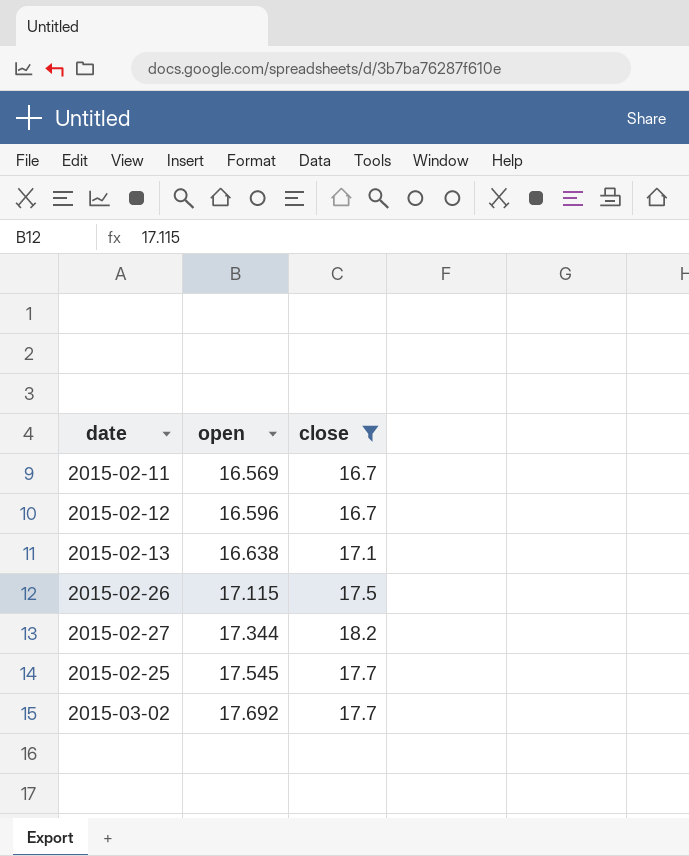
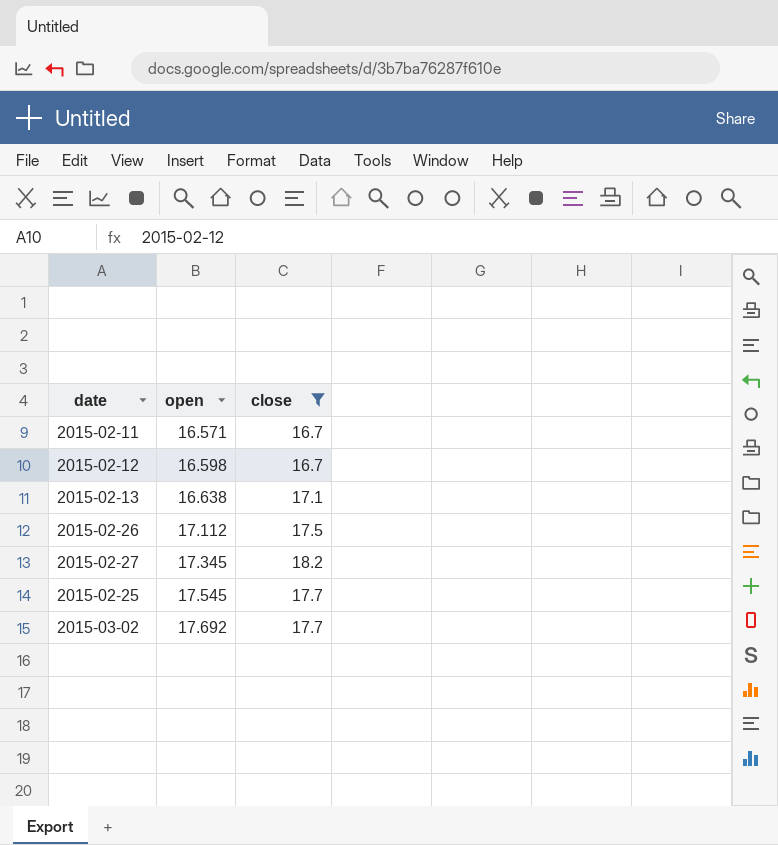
2015-02-11 | open: 16.569 -> 16.571
2015-02-12 | open: 16.596 -> 16.598
2015-02-26 | open: 17.115 -> 17.112
2015-02-27 | open: 17.344 -> 17.345

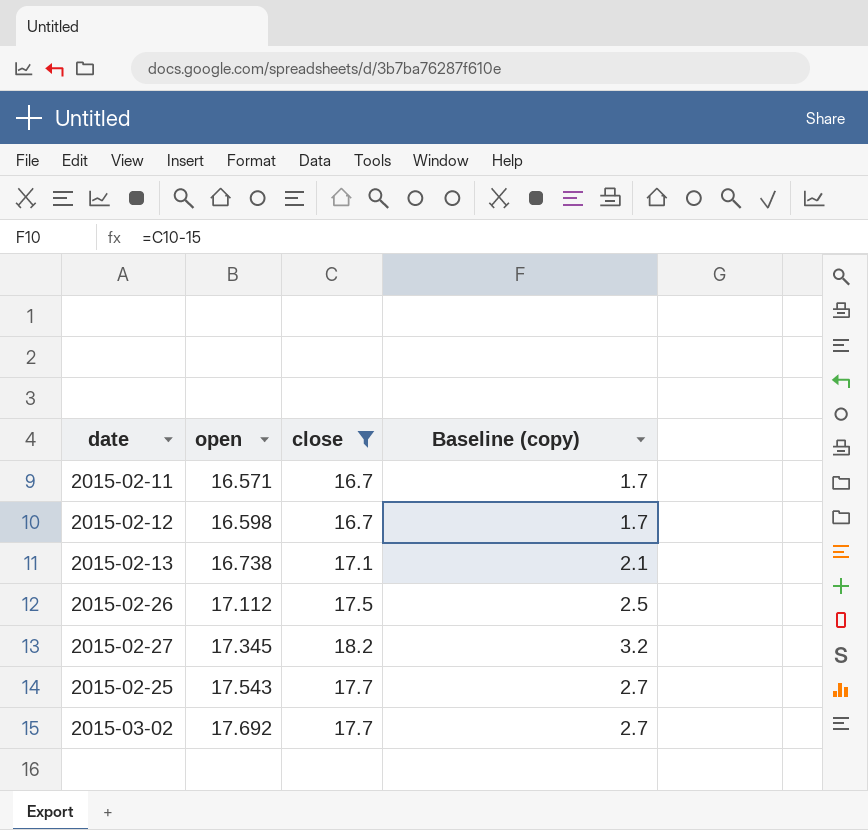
column Baseline (copy) | formula: none -> [close] - 15
2015-02-13 | open: 16.638 -> 16.738
2015-02-25 | open: 17.545 -> 17.543

